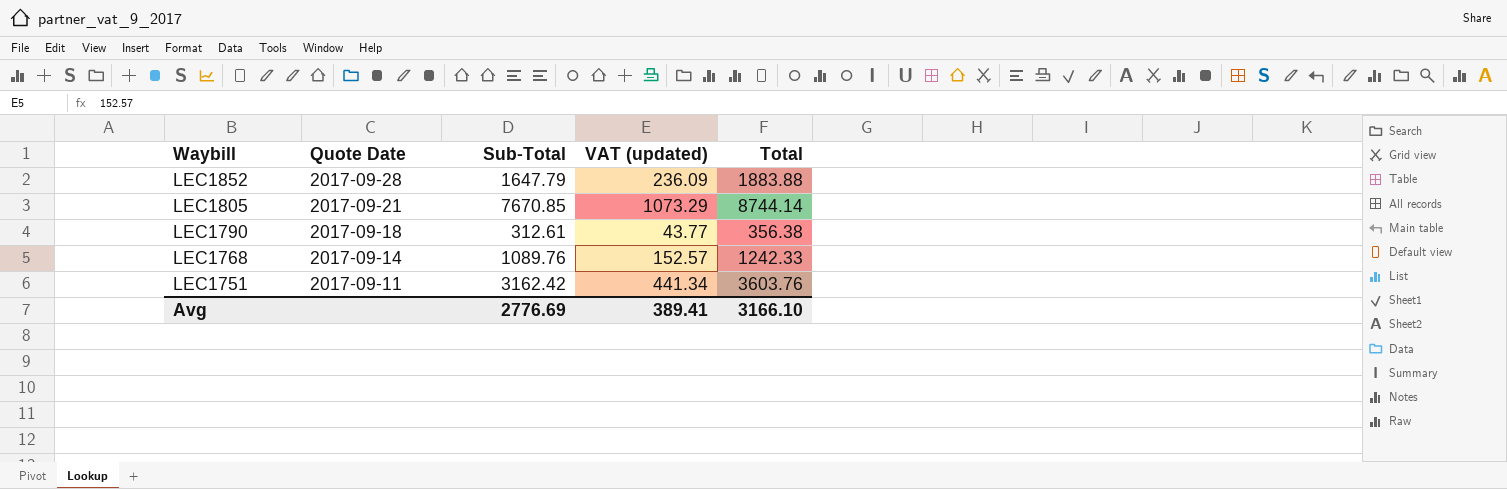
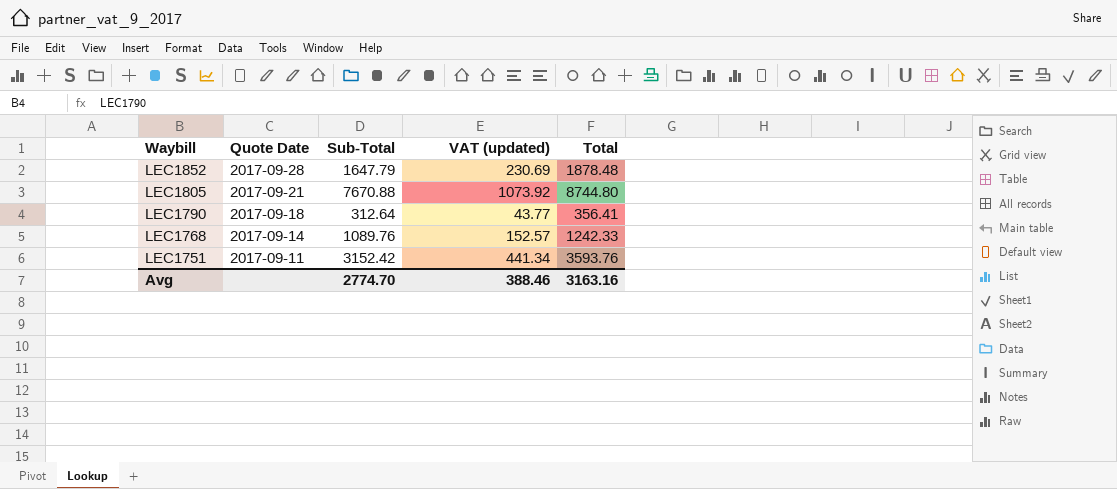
LEC1852 | VAT (updated): 236.09 -> 230.69
LEC1852 | Total: 1883.88 -> 1878.48
LEC1805 | Sub-Total: 7670.85 -> 7670.88
LEC1805 | VAT (updated): 1073.29 -> 1073.92
LEC1805 | Total: 8744.14 -> 8744.80
LEC1790 | Sub-Total: 312.61 -> 312.64
LEC1790 | Total: 356.38 -> 356.41
LEC1751 | Sub-Total: 3162.42 -> 3152.42
LEC1751 | Total: 3603.76 -> 3593.76
Avg | Sub-Total: 2776.69 -> 2774.70
Avg | VAT (updated): 389.41 -> 388.46
Avg | Total: 3166.10 -> 3163.16

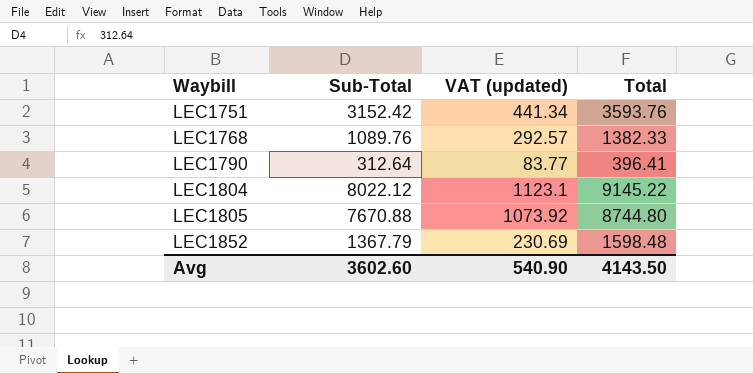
row order: Waybill descending -> Waybill ascending
column Quote Date | position: 2 -> none
LEC1768 | VAT (updated): 152.57 -> 292.57
LEC1768 | Total: 1242.33 -> 1382.33
LEC1790 | VAT (updated): 43.77 -> 83.77
LEC1790 | Total: 356.41 -> 396.41
row LEC1804: none -> 8022.12 | 1123.1 | 9145.22
LEC1852 | Sub-Total: 1647.79 -> 1367.79
LEC1852 | Total: 1878.48 -> 1598.48
Avg | Sub-Total: 2774.70 -> 3602.60
Avg | VAT (updated): 388.46 -> 540.90
Avg | Total: 3163.16 -> 4143.50

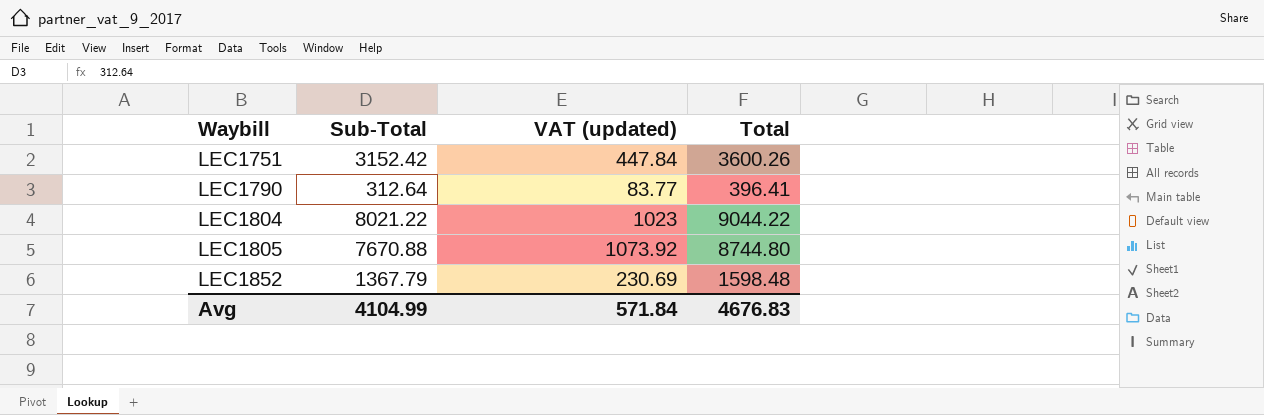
row LEC1768: 1089.76 | 292.57 | 1382.33 -> none
LEC1751 | VAT (updated): 441.34 -> 447.84
LEC1751 | Total: 3593.76 -> 3600.26
LEC1804 | Sub-Total: 8022.12 -> 8021.22
LEC1804 | VAT (updated): 1123.1 -> 1023
LEC1804 | Total: 9145.22 -> 9044.22
Avg | Sub-Total: 3602.60 -> 4104.99
Avg | VAT (updated): 540.90 -> 571.84
Avg | Total: 4143.50 -> 4676.83

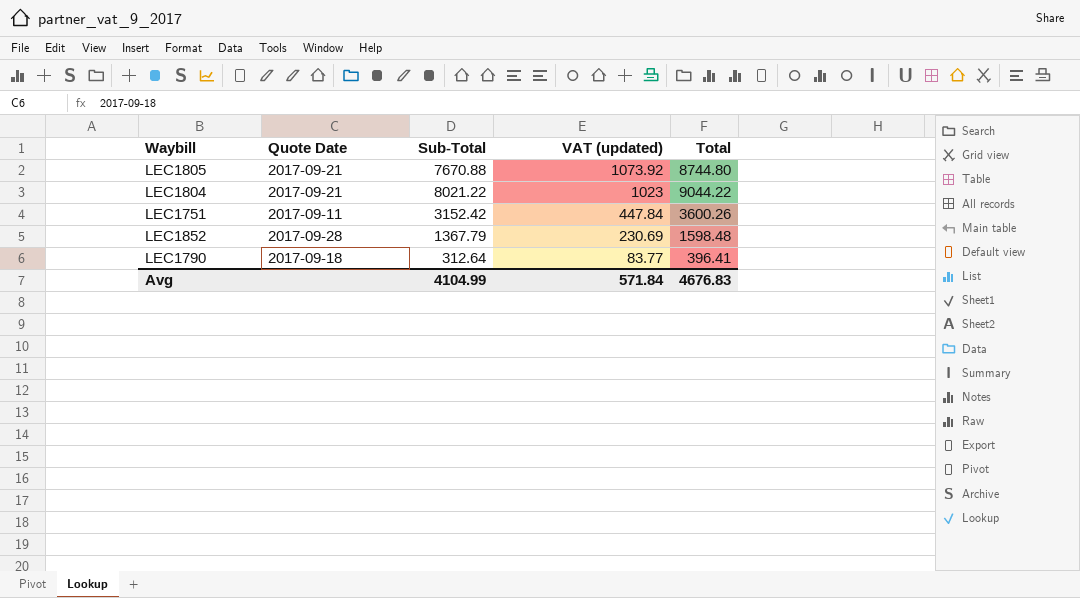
row order: Waybill ascending -> VAT (updated) descending
column Quote Date | position: none -> 2

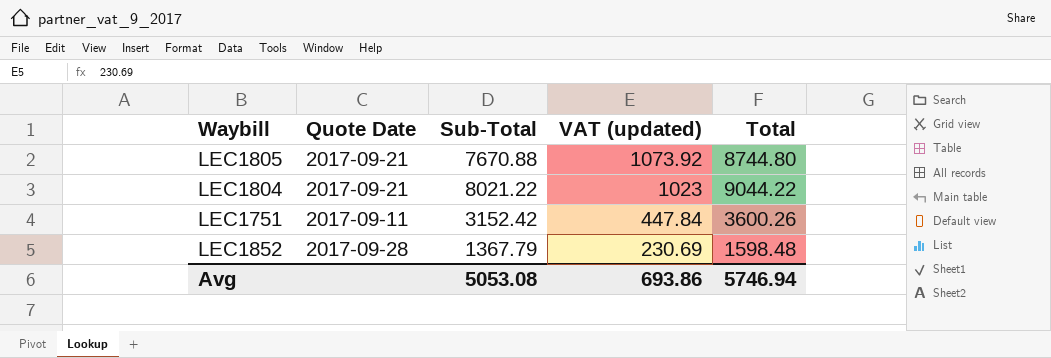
row LEC1790: 2017-09-18 | 312.64 | 83.77 | 396.41 -> none
Avg | Sub-Total: 4104.99 -> 5053.08
Avg | VAT (updated): 571.84 -> 693.86
Avg | Total: 4676.83 -> 5746.94

